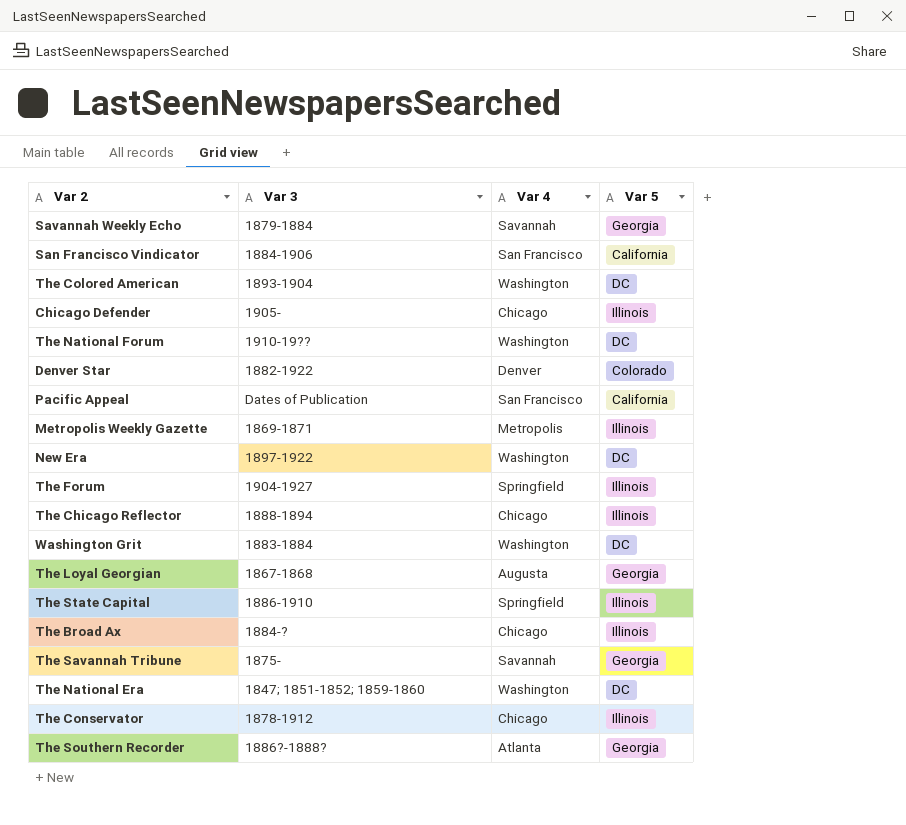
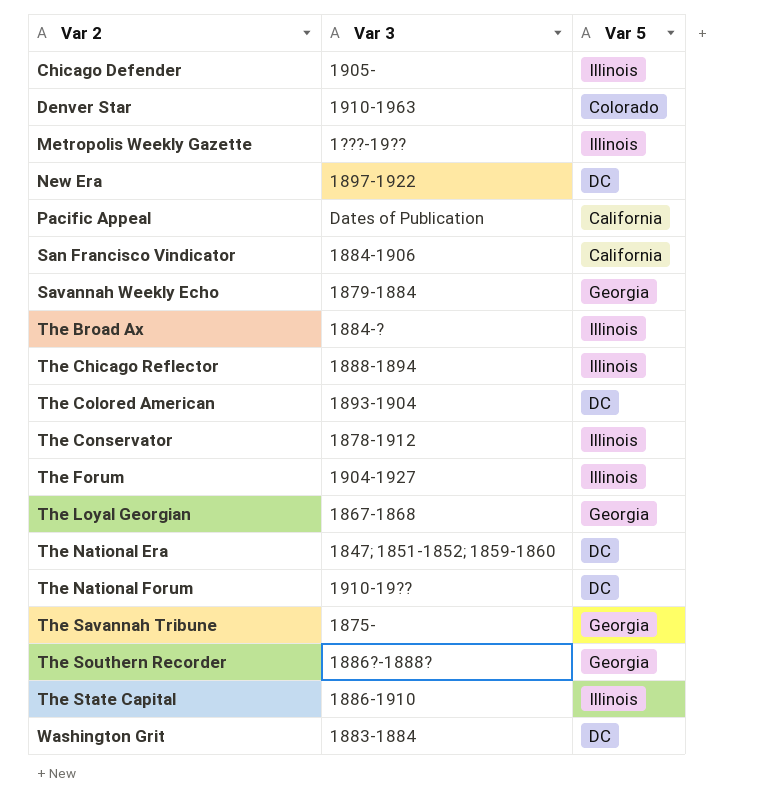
row order: none -> Var 2 ascending
column Var 4 | position: 3 -> none
Denver Star | Var 3: 1882-1922 -> 1910-1963
Metropolis Weekly Gazette | Var 3: 1869-1871 -> 1???-19??

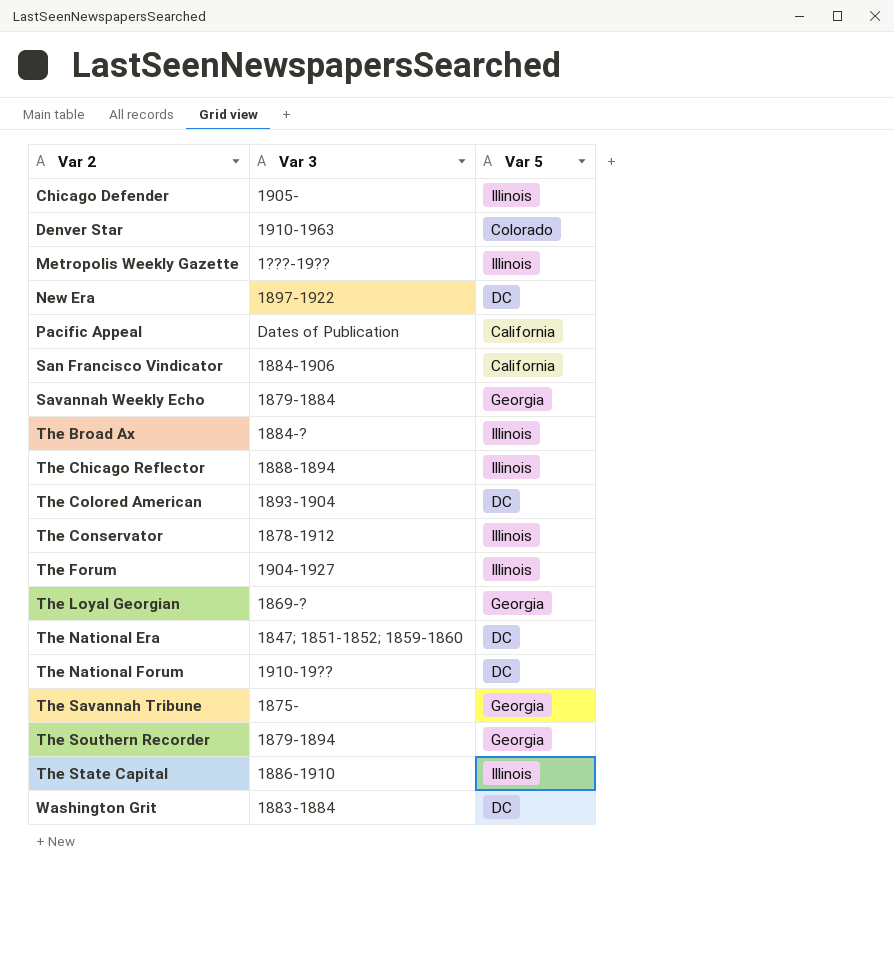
The Loyal Georgian | Var 3: 1867-1868 -> 1869-?
The Southern Recorder | Var 3: 1886?-1888? -> 1879-1894

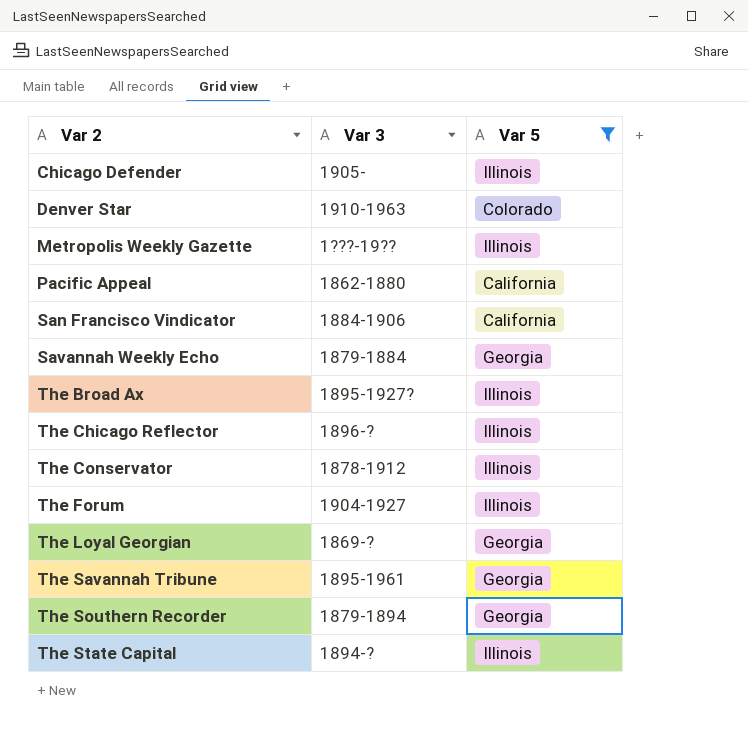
filter: none -> Var 5 != DC
Pacific Appeal | Var 3: Dates of Publication -> 1862-1880
The Broad Ax | Var 3: 1884-? -> 1895-1927?
The Chicago Reflector | Var 3: 1888-1894 -> 1896-?
The Savannah Tribune | Var 3: 1875- -> 1895-1961
The State Capital | Var 3: 1886-1910 -> 1894-?

